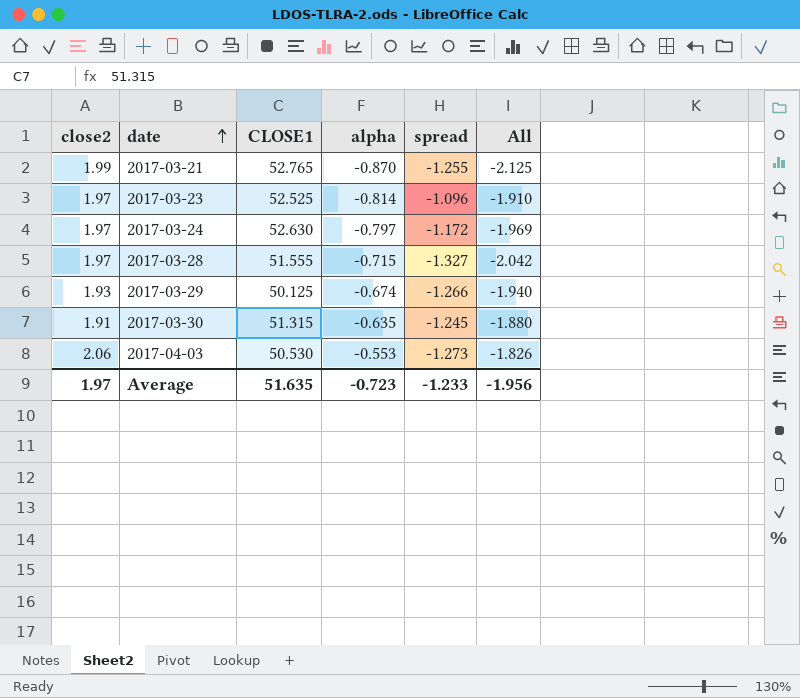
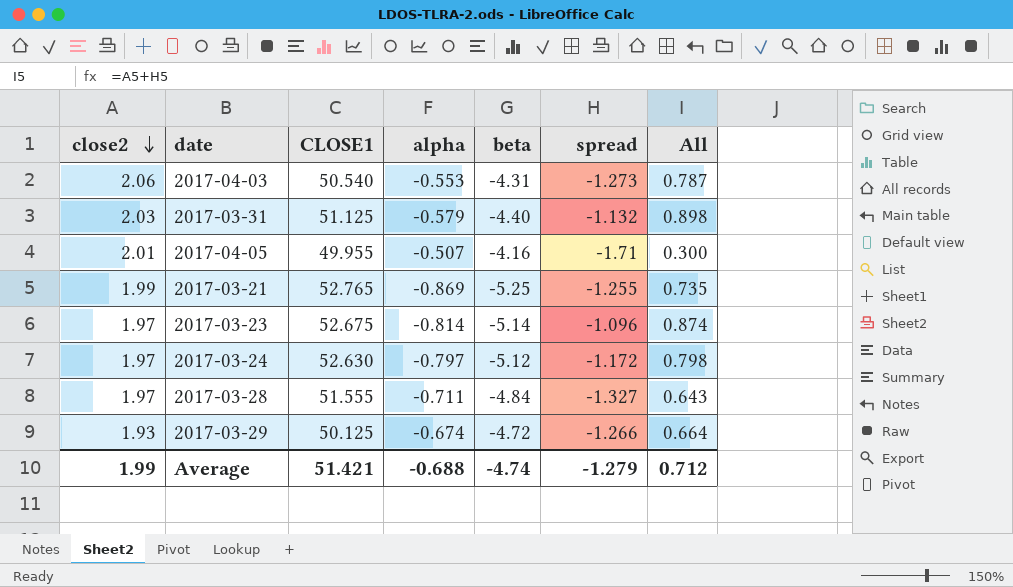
row order: date ascending -> close2 descending
column beta | position: none -> 5
column All | formula: [alpha] + [spread] -> [close2] + [spread]
row 2017-03-30: 1.91 | 51.315 | -0.635 | -1.245 | -1.880 -> none
2017-04-03 | CLOSE1: 50.530 -> 50.540
row 2017-03-31: none -> 2.03 | 51.125 | -0.579 | -4.40 | -1.132 | 0.898
row 2017-04-05: none -> 2.01 | 49.955 | -0.507 | -4.16 | -1.71 | 0.300
2017-03-21 | alpha: -0.870 -> -0.869
2017-03-23 | CLOSE1: 52.525 -> 52.675
2017-03-28 | alpha: -0.715 -> -0.711
Average | close2: 1.97 -> 1.99
Average | CLOSE1: 51.635 -> 51.421
Average | alpha: -0.723 -> -0.688
Average | spread: -1.233 -> -1.279
Average | All: -1.956 -> 0.712

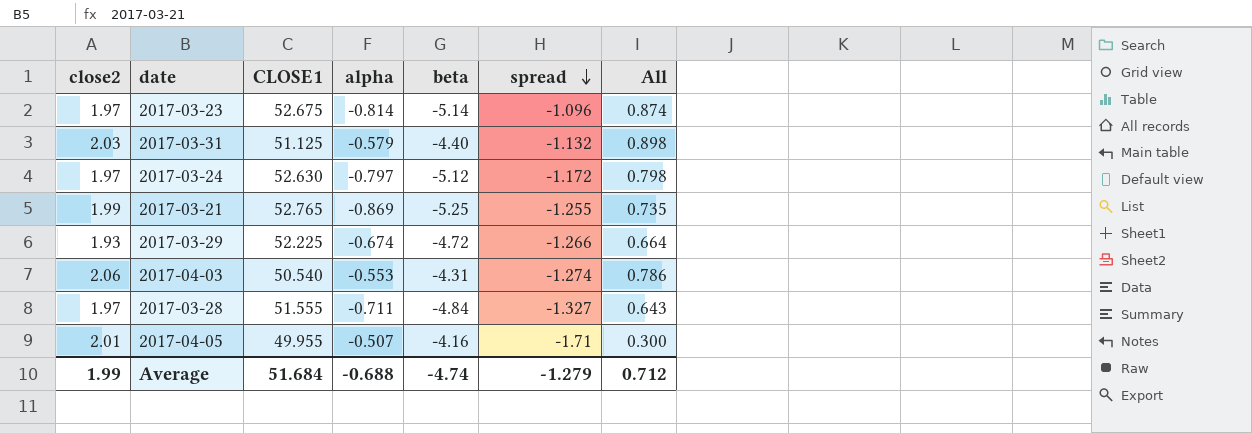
row order: close2 descending -> spread descending
2017-03-29 | CLOSE1: 50.125 -> 52.225
2017-04-03 | spread: -1.273 -> -1.274
2017-04-03 | All: 0.787 -> 0.786
Average | CLOSE1: 51.421 -> 51.684

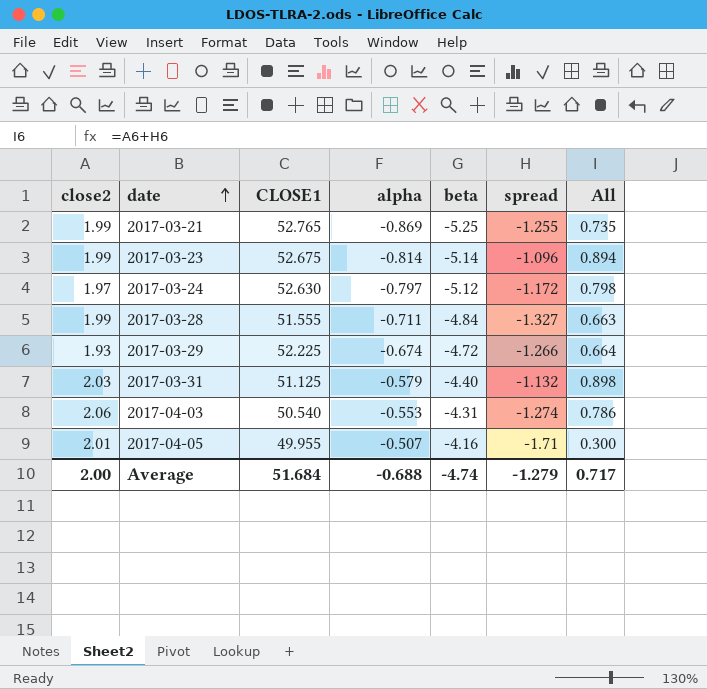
row order: spread descending -> date ascending
2017-03-23 | close2: 1.97 -> 1.99
2017-03-23 | All: 0.874 -> 0.894
2017-03-28 | close2: 1.97 -> 1.99
2017-03-28 | All: 0.643 -> 0.663
Average | close2: 1.99 -> 2.00
Average | All: 0.712 -> 0.717

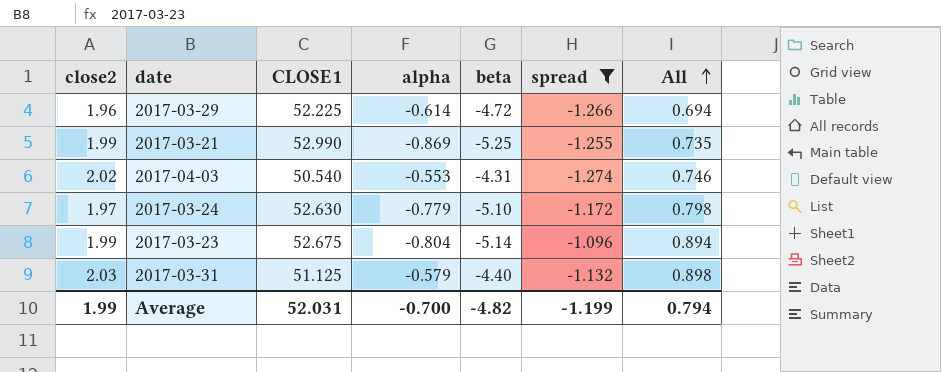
filter: none -> spread >= -1.274
row order: date ascending -> All ascending
2017-03-29 | close2: 1.93 -> 1.96
2017-03-29 | alpha: -0.674 -> -0.614
2017-03-29 | All: 0.664 -> 0.694
2017-03-21 | CLOSE1: 52.765 -> 52.990
2017-04-03 | close2: 2.06 -> 2.02
2017-04-03 | All: 0.786 -> 0.746
2017-03-24 | alpha: -0.797 -> -0.779
2017-03-24 | beta: -5.12 -> -5.10
2017-03-23 | alpha: -0.814 -> -0.804
Average | close2: 2.00 -> 1.99
Average | CLOSE1: 51.684 -> 52.031
Average | alpha: -0.688 -> -0.700
Average | beta: -4.74 -> -4.82
Average | spread: -1.279 -> -1.199
Average | All: 0.717 -> 0.794

